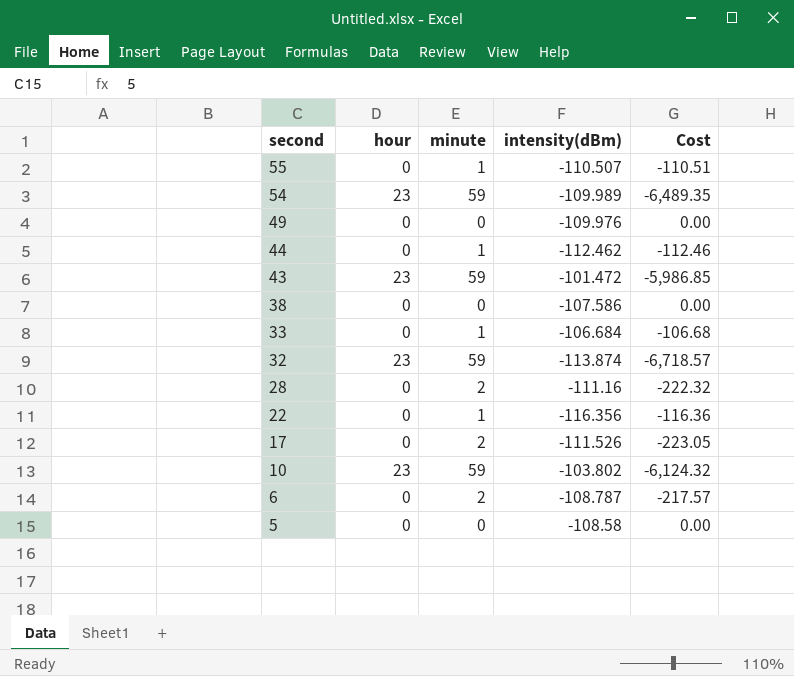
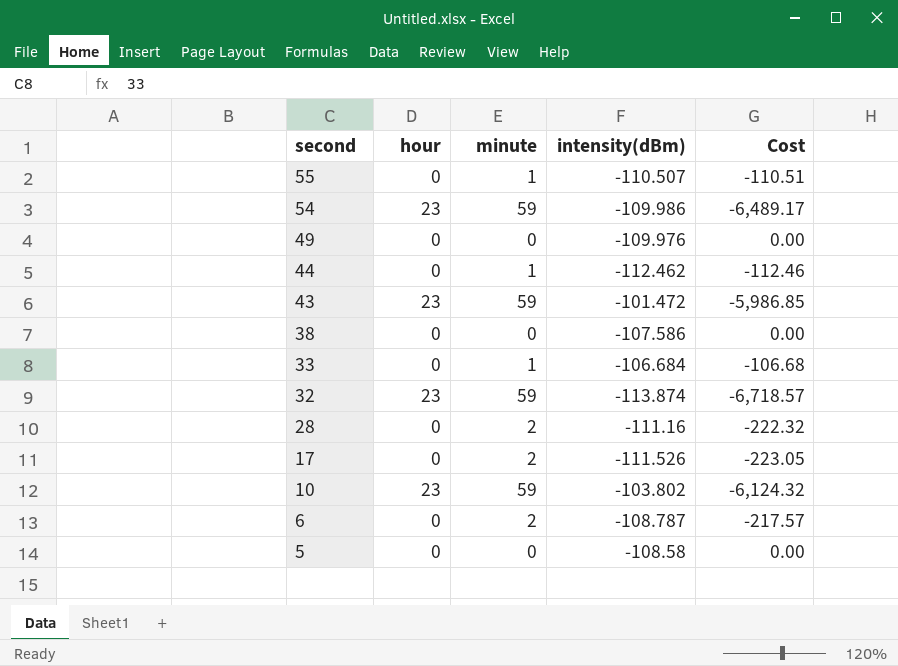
row 22: 0 | 1 | -116.356 | -116.36 -> none
54 | intensity(dBm): -109.989 -> -109.986
54 | Cost: -6,489.35 -> -6,489.17

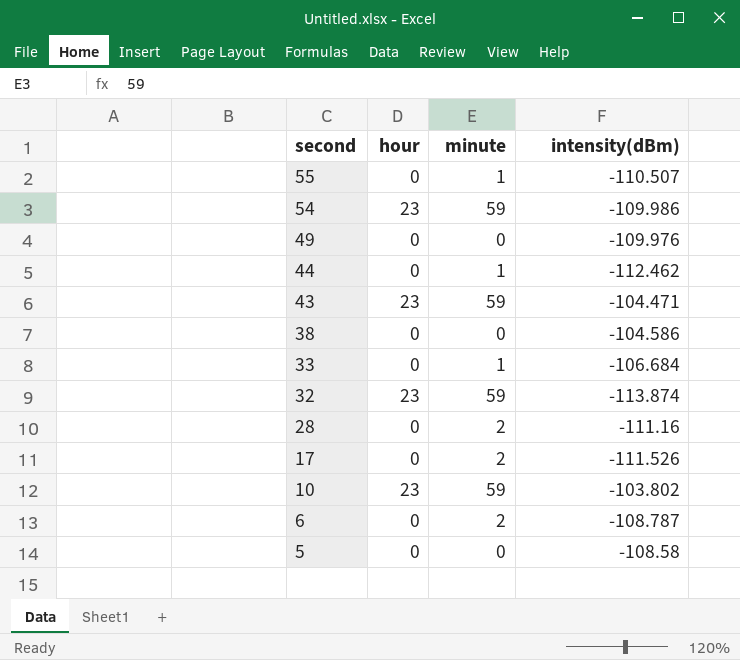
column Cost | formula: [minute] * [intensity(dBm)] -> none
43 | intensity(dBm): -101.472 -> -104.471
38 | intensity(dBm): -107.586 -> -104.586

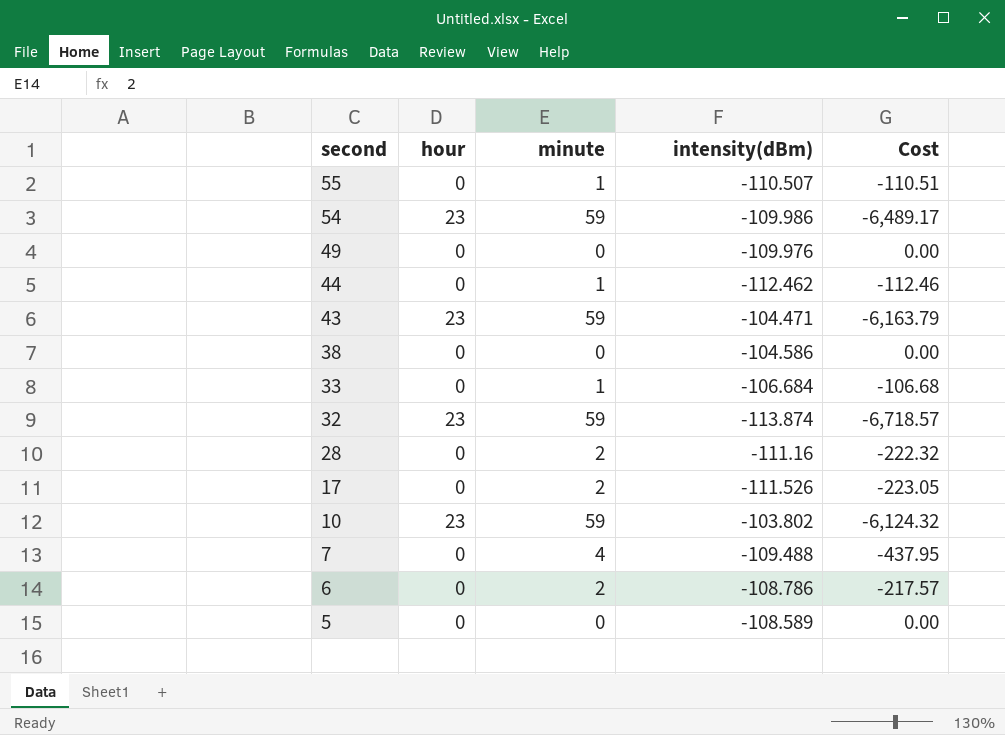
column Cost | formula: none -> [minute] * [intensity(dBm)]
row 7: none -> 0 | 4 | -109.488 | -437.95
6 | intensity(dBm): -108.787 -> -108.786
5 | intensity(dBm): -108.58 -> -108.589

